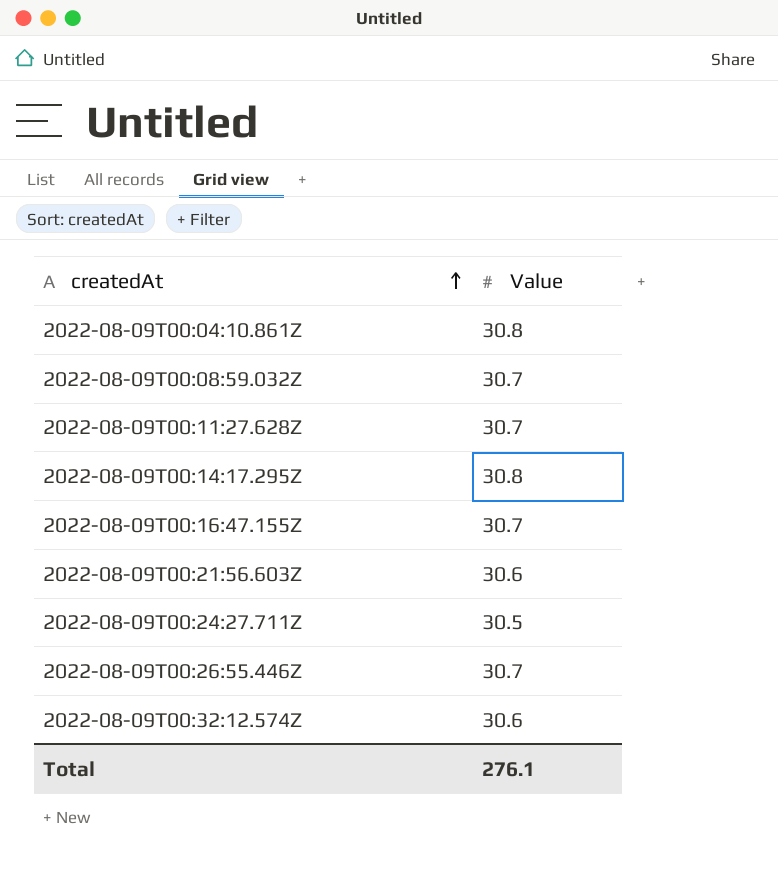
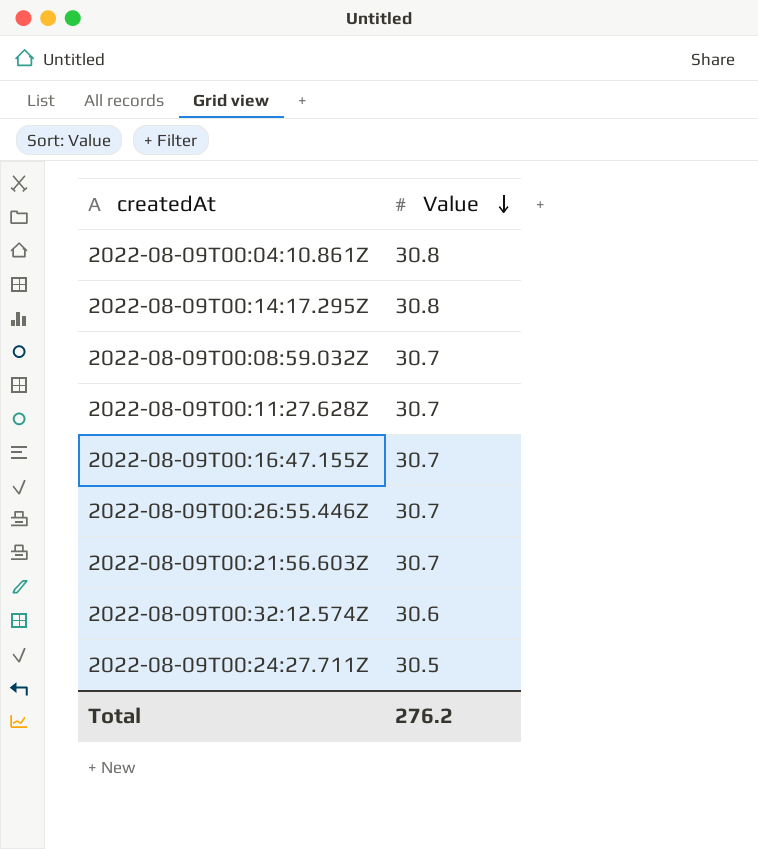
row order: createdAt ascending -> Value descending
2022-08-09T00:21:56.603Z | Value: 30.6 -> 30.7
Total | Value: 276.1 -> 276.2

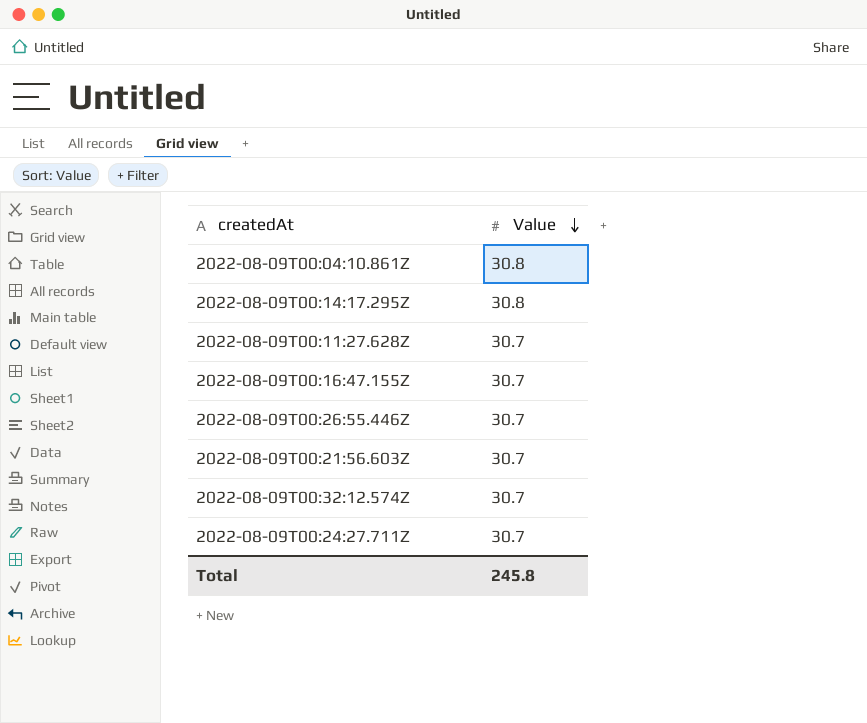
row 2022-08-09T00:08:59.032Z: 30.7 -> none
2022-08-09T00:32:12.574Z | Value: 30.6 -> 30.7
2022-08-09T00:24:27.711Z | Value: 30.5 -> 30.7
Total | Value: 276.2 -> 245.8

